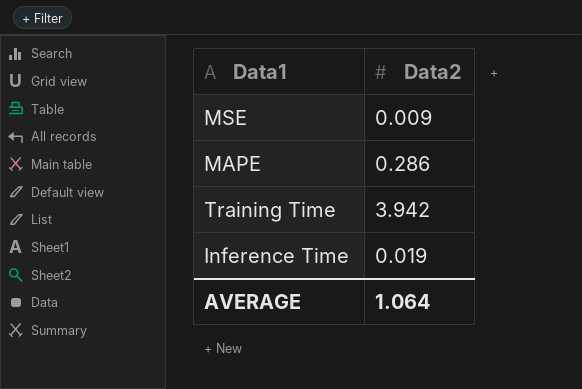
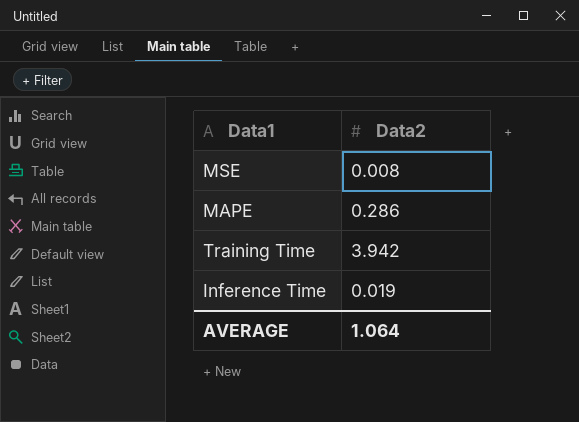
MSE | Data2: 0.009 -> 0.008

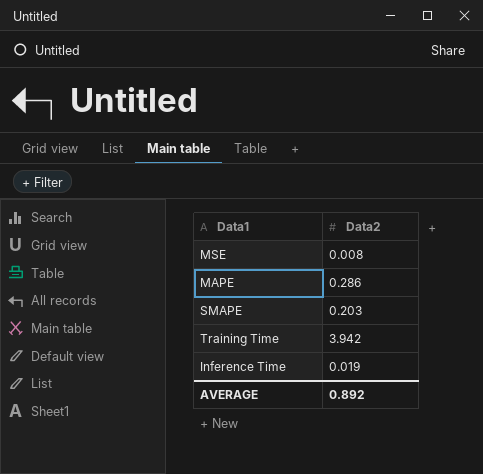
row SMAPE: none -> 0.203
AVERAGE | Data2: 1.064 -> 0.892

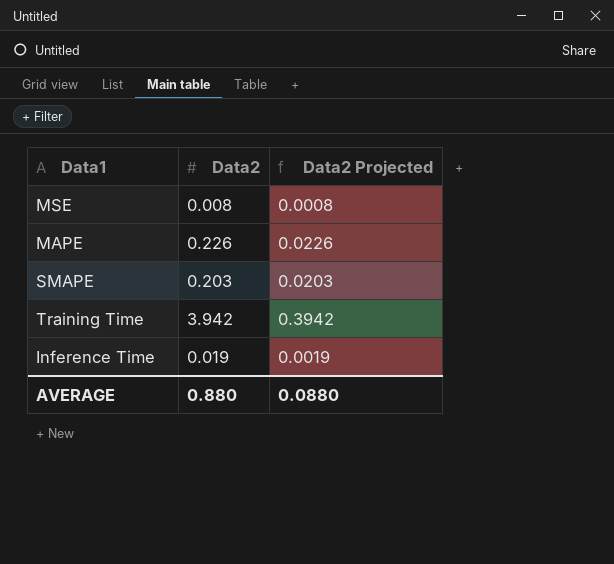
column Data2 Projected | formula: none -> [Data2] * 0.1
MAPE | Data2: 0.286 -> 0.226
AVERAGE | Data2: 0.892 -> 0.880

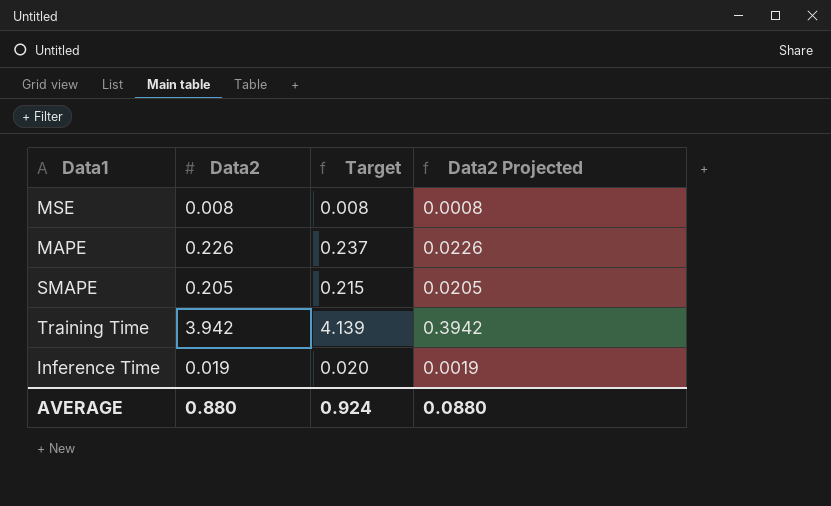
column Target | formula: none -> [Data2] * 1.05
SMAPE | Data2: 0.203 -> 0.205
SMAPE | Data2 Projected: 0.0203 -> 0.0205

